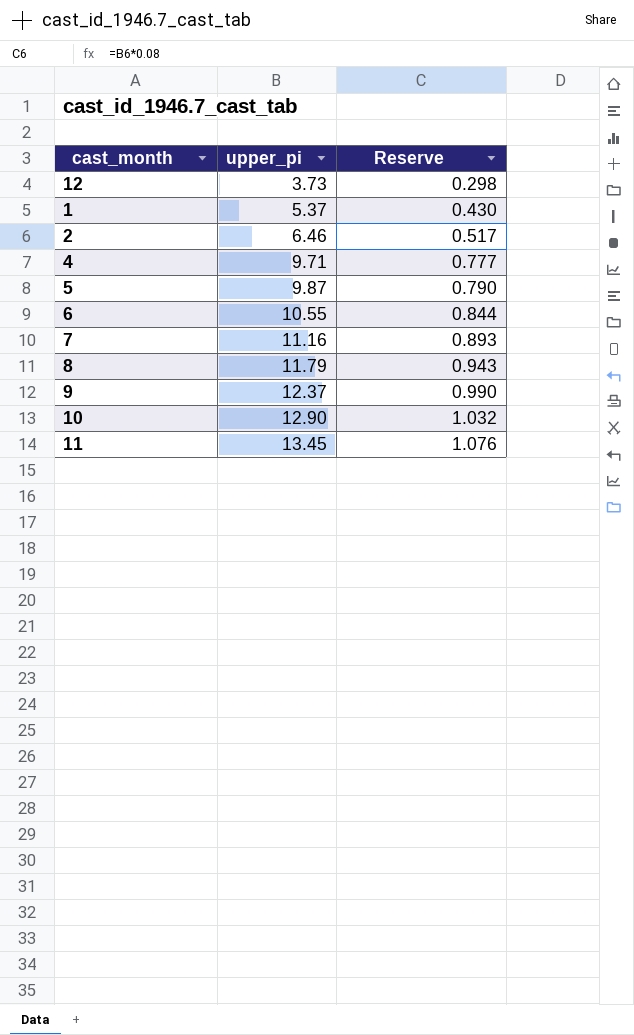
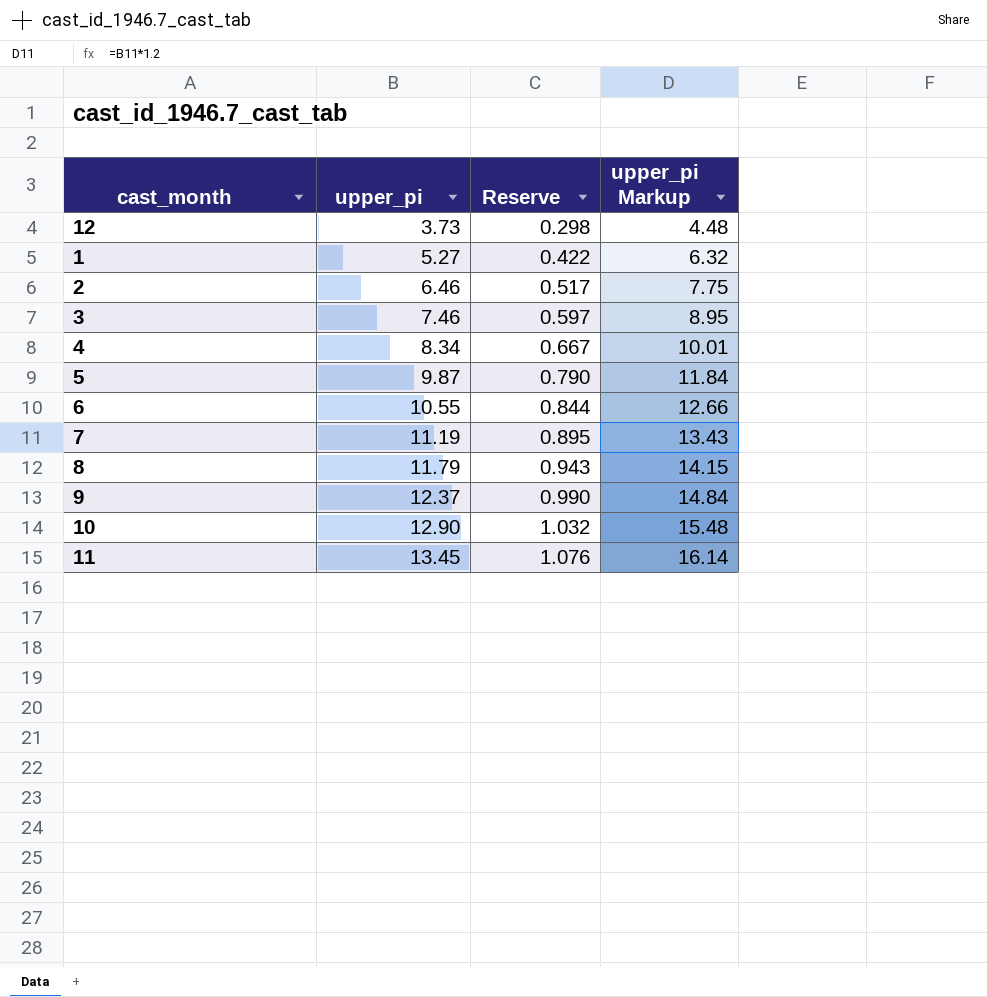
column upper_pi Markup | formula: none -> [upper_pi] * 1.2
1 | upper_pi: 5.37 -> 5.27
1 | Reserve: 0.430 -> 0.422
row 3: none -> 7.46 | 0.597 | 8.95
4 | upper_pi: 9.71 -> 8.34
4 | Reserve: 0.777 -> 0.667
7 | upper_pi: 11.16 -> 11.19
7 | Reserve: 0.893 -> 0.895

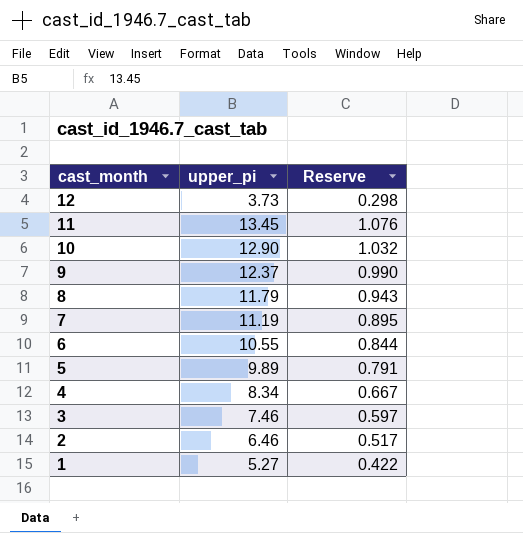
row order: upper_pi ascending -> cast_month descending
column upper_pi Markup | formula: [upper_pi] * 1.2 -> none
5 | upper_pi: 9.87 -> 9.89
5 | Reserve: 0.790 -> 0.791

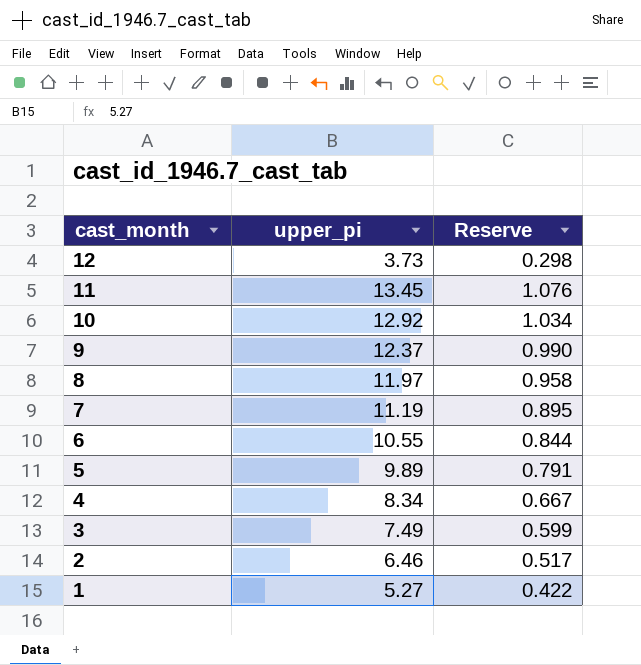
10 | upper_pi: 12.90 -> 12.92
10 | Reserve: 1.032 -> 1.034
8 | upper_pi: 11.79 -> 11.97
8 | Reserve: 0.943 -> 0.958
3 | upper_pi: 7.46 -> 7.49
3 | Reserve: 0.597 -> 0.599

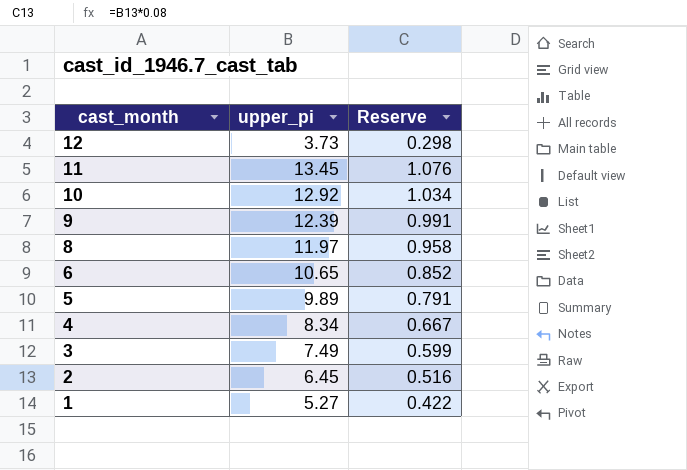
row 7: 11.19 | 0.895 -> none
9 | upper_pi: 12.37 -> 12.39
9 | Reserve: 0.990 -> 0.991
6 | upper_pi: 10.55 -> 10.65
6 | Reserve: 0.844 -> 0.852
2 | upper_pi: 6.46 -> 6.45
2 | Reserve: 0.517 -> 0.516

